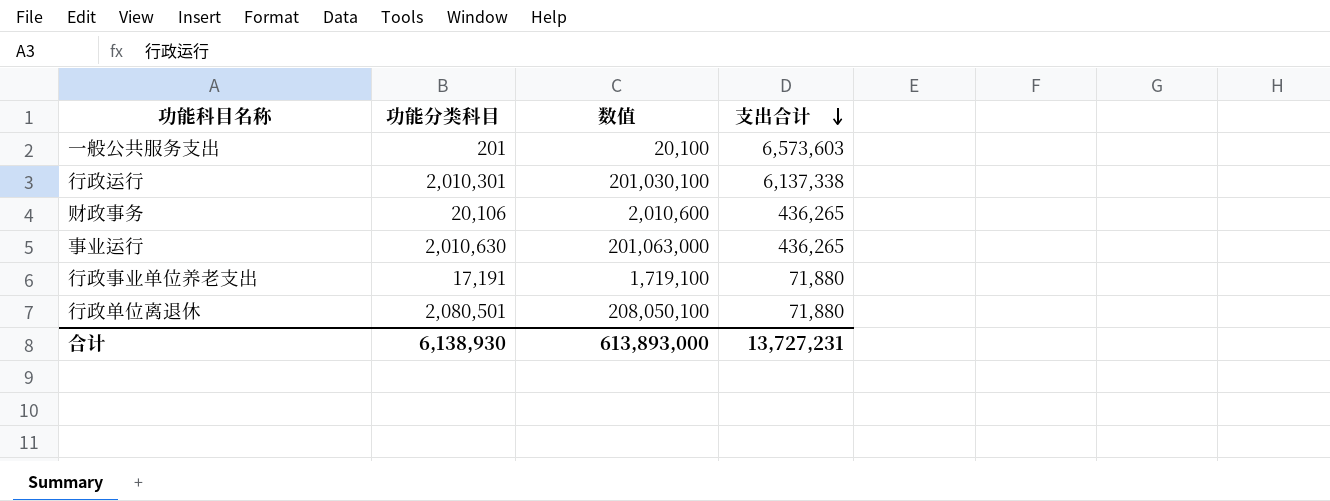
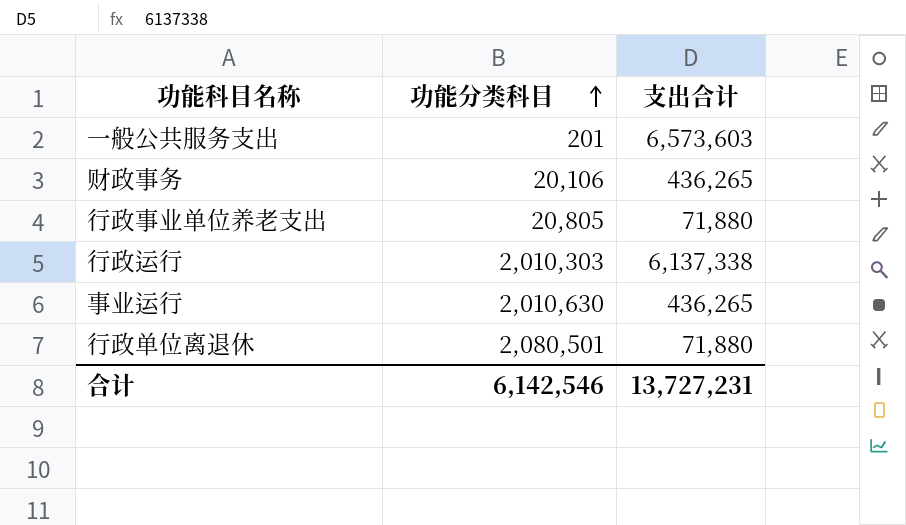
row order: 支出合计 descending -> 功能分类科目 ascending
column 数值 | formula: [功能分类科目] * 100 -> none
行政事业单位养老支出 | 功能分类科目: 17,191 -> 20,805
行政运行 | 功能分类科目: 2,010,301 -> 2,010,303
合计 | 功能分类科目: 6,138,930 -> 6,142,546

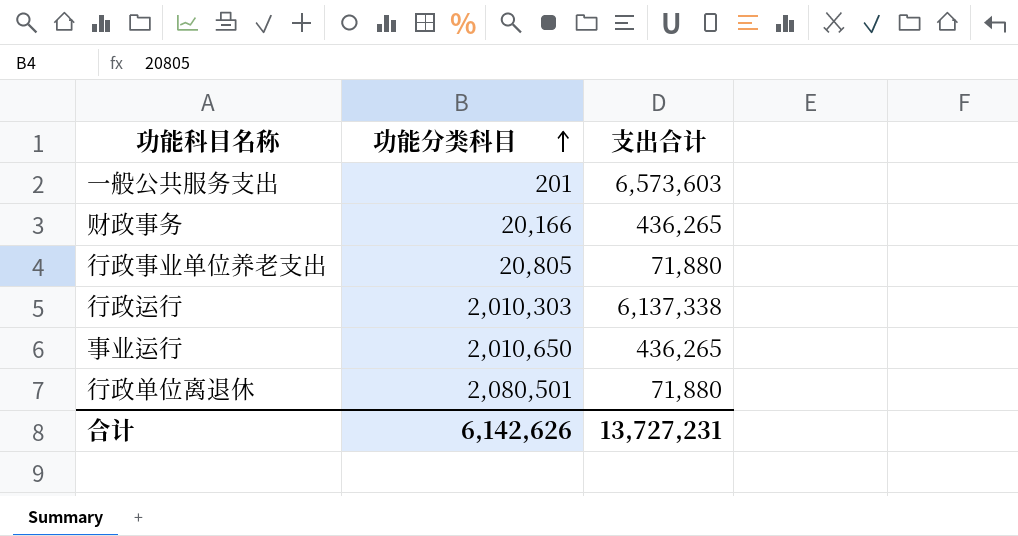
财政事务 | 功能分类科目: 20,106 -> 20,166
事业运行 | 功能分类科目: 2,010,630 -> 2,010,650
合计 | 功能分类科目: 6,142,546 -> 6,142,626

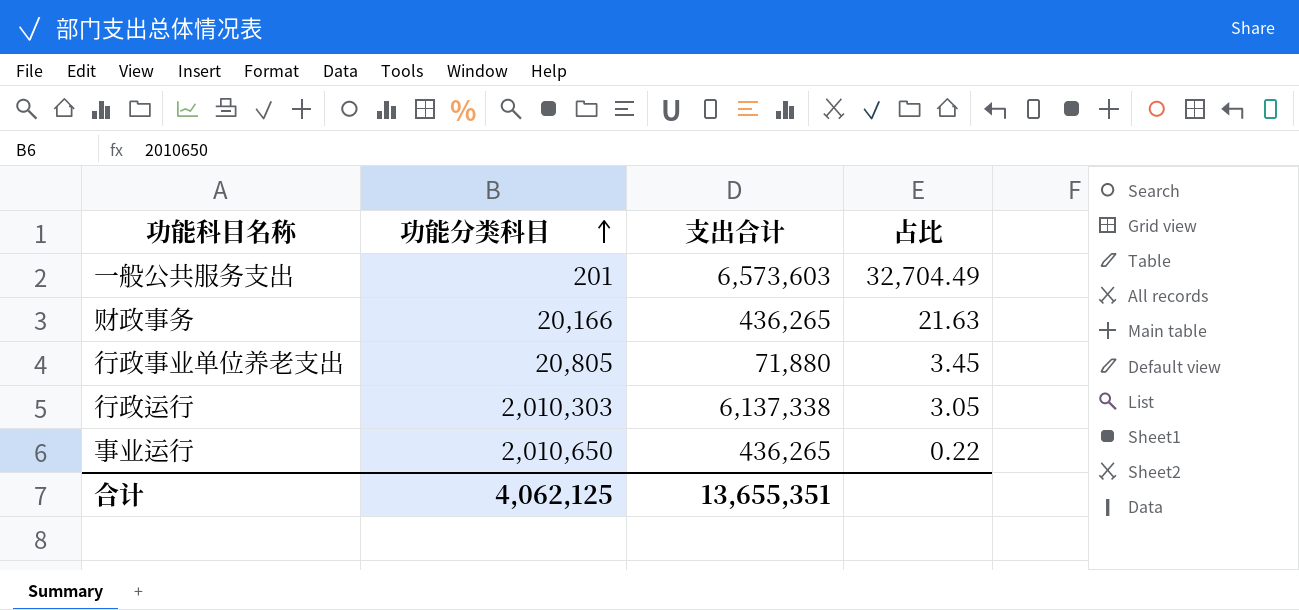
column 占比 | formula: none -> [支出合计] / [功能分类科目]
row 行政单位离退休: 2,080,501 | 71,880 -> none
合计 | 功能分类科目: 6,142,626 -> 4,062,125
合计 | 支出合计: 13,727,231 -> 13,655,351

